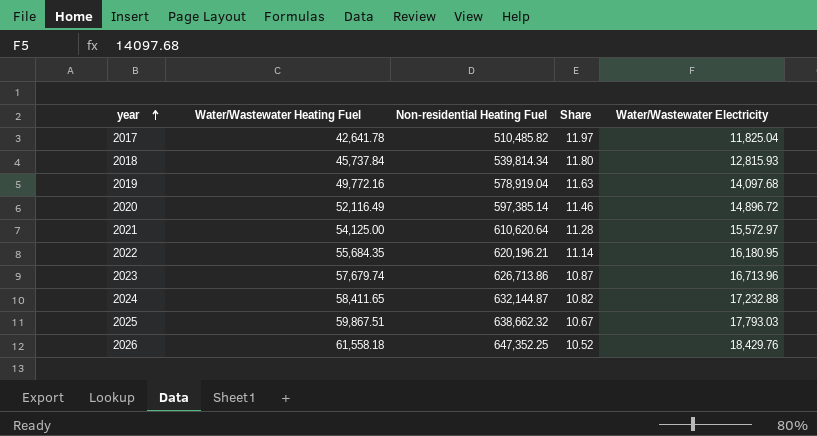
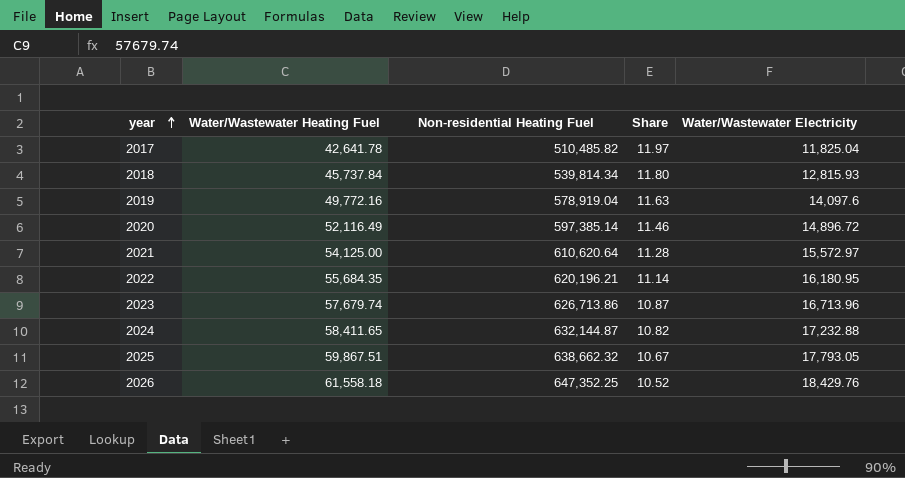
2019 | Water/Wastewater Electricity: 14,097.68 -> 14,097.6
2025 | Water/Wastewater Electricity: 17,793.03 -> 17,793.05

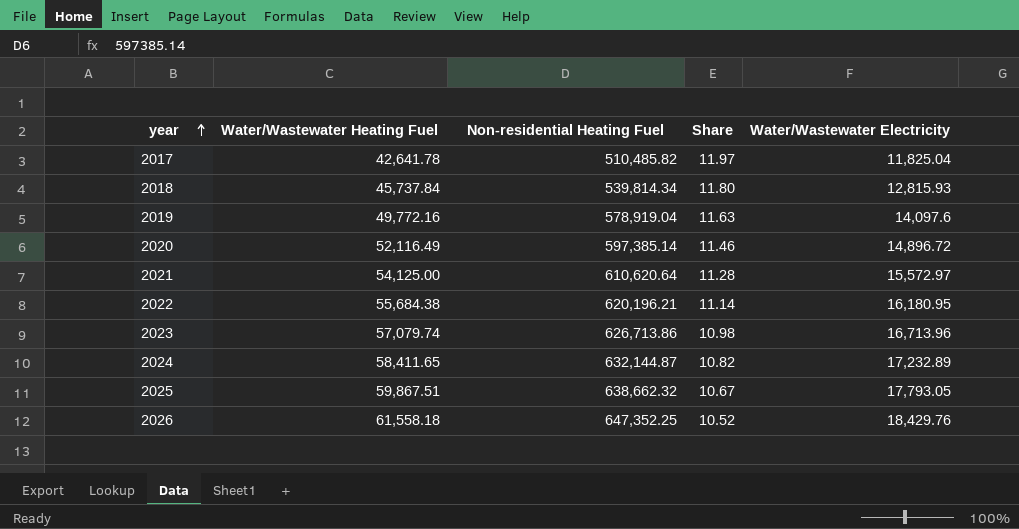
2022 | Water/Wastewater Heating Fuel: 55,684.35 -> 55,684.38
2023 | Water/Wastewater Heating Fuel: 57,679.74 -> 57,079.74
2023 | Share: 10.87 -> 10.98
2024 | Water/Wastewater Electricity: 17,232.88 -> 17,232.89

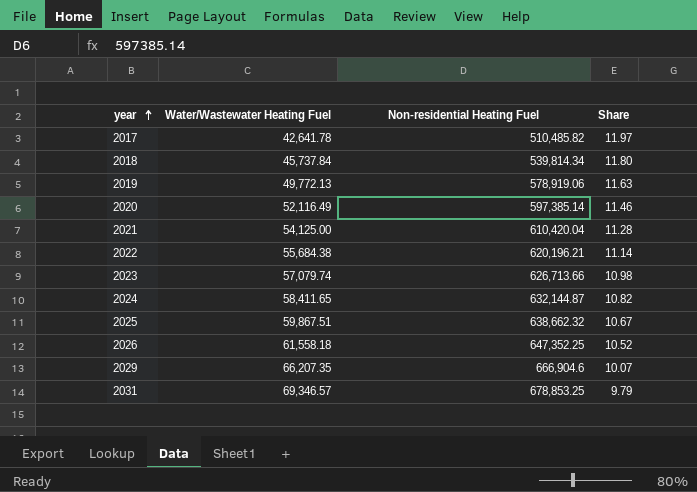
column Water/Wastewater Electricity | position: 5 -> none
2019 | Water/Wastewater Heating Fuel: 49,772.16 -> 49,772.13
2019 | Non-residential Heating Fuel: 578,919.04 -> 578,919.06
2021 | Non-residential Heating Fuel: 610,620.64 -> 610,420.04
2023 | Non-residential Heating Fuel: 626,713.86 -> 626,713.66
row 2029: none -> 66,207.35 | 666,904.6 | 10.07
row 2031: none -> 69,346.57 | 678,853.25 | 9.79

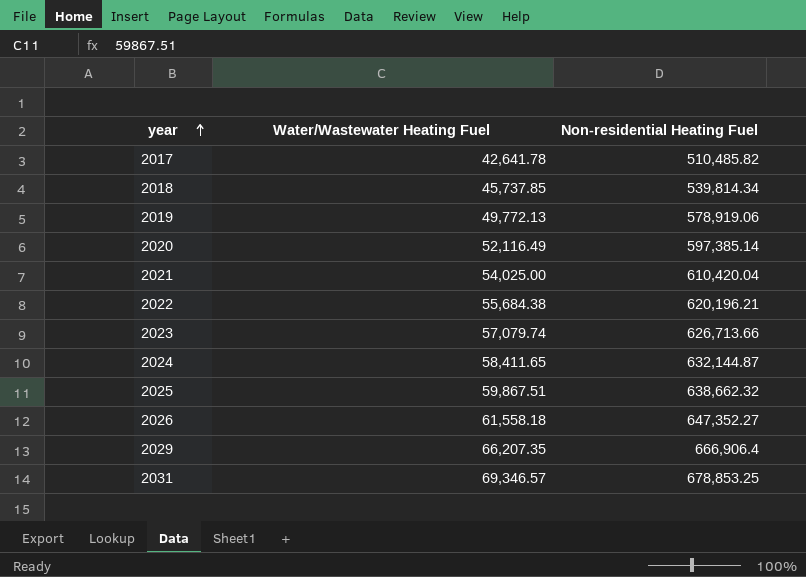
column Share | formula: [Non-residential Heating Fuel] / [Water/Wastewater Heating Fuel] -> none
2018 | Water/Wastewater Heating Fuel: 45,737.84 -> 45,737.85
2021 | Water/Wastewater Heating Fuel: 54,125.00 -> 54,025.00
2026 | Non-residential Heating Fuel: 647,352.25 -> 647,352.27
2029 | Non-residential Heating Fuel: 666,904.6 -> 666,906.4

